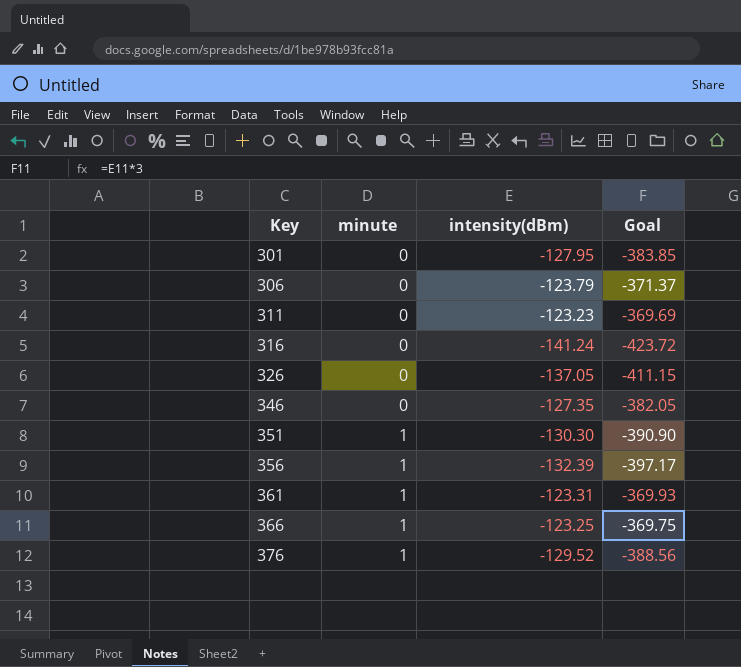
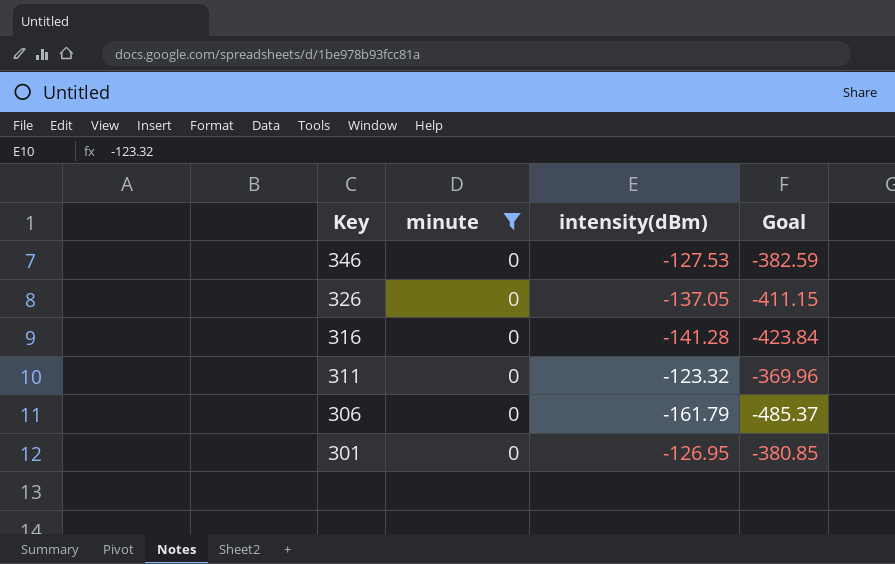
filter: none -> minute = 0
row order: Key ascending -> Key descending
346 | intensity(dBm): -127.35 -> -127.53
346 | Goal: -382.05 -> -382.59
316 | intensity(dBm): -141.24 -> -141.28
316 | Goal: -423.72 -> -423.84
311 | intensity(dBm): -123.23 -> -123.32
311 | Goal: -369.69 -> -369.96
306 | intensity(dBm): -123.79 -> -161.79
306 | Goal: -371.37 -> -485.37
301 | intensity(dBm): -127.95 -> -126.95
301 | Goal: -383.85 -> -380.85

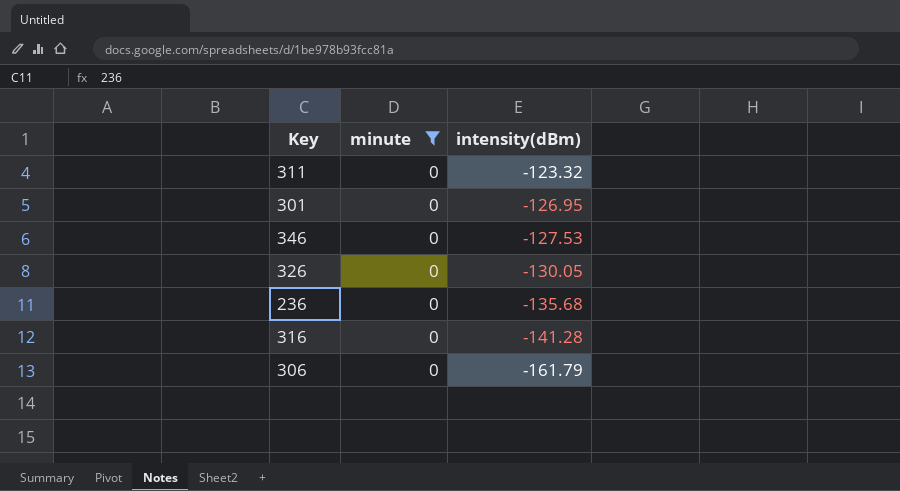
row order: Key descending -> intensity(dBm) descending
column Goal | formula: [intensity(dBm)] * 3 -> none
326 | intensity(dBm): -137.05 -> -130.05
row 236: none -> 0 | -135.68

